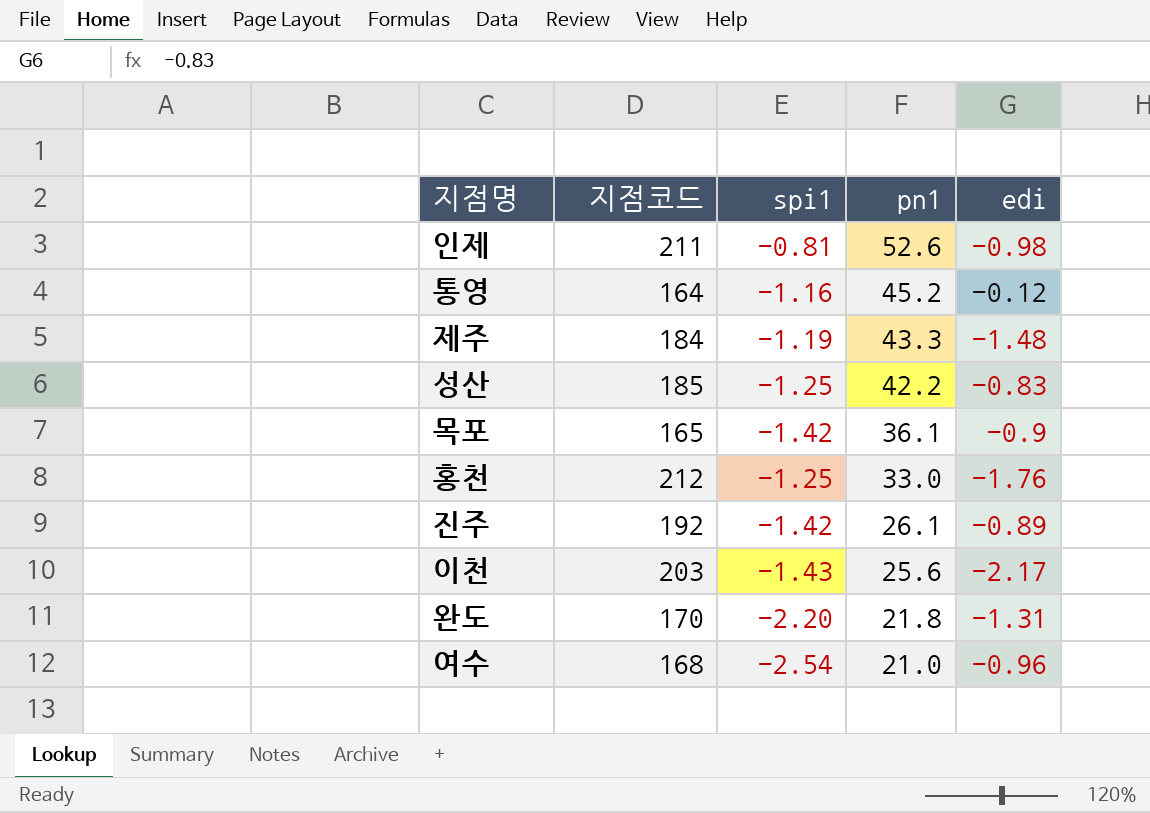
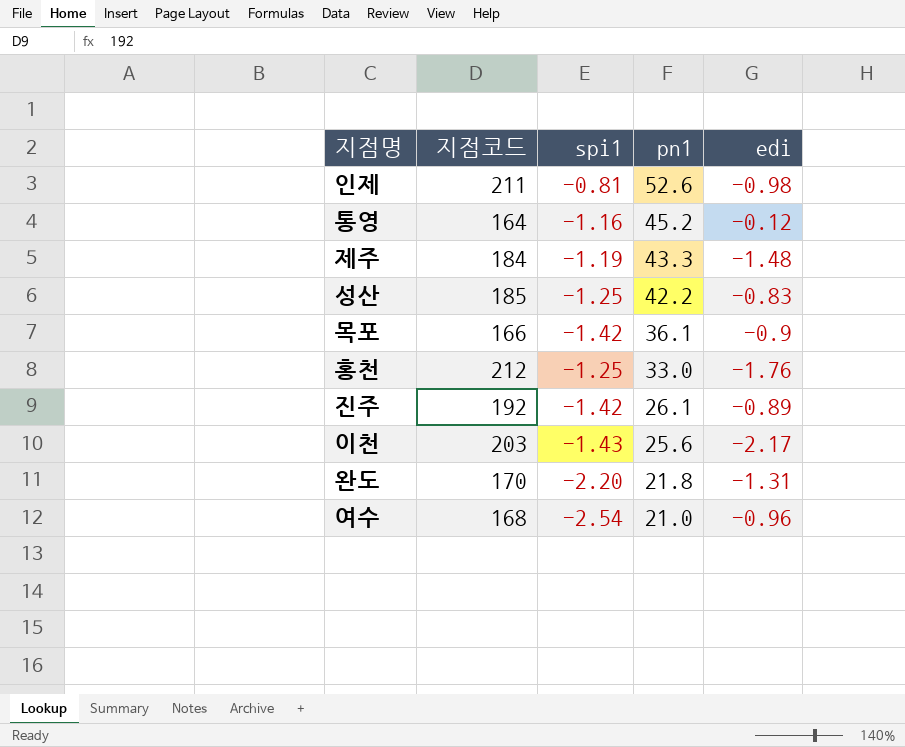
목포 | 지점코드: 165 -> 166

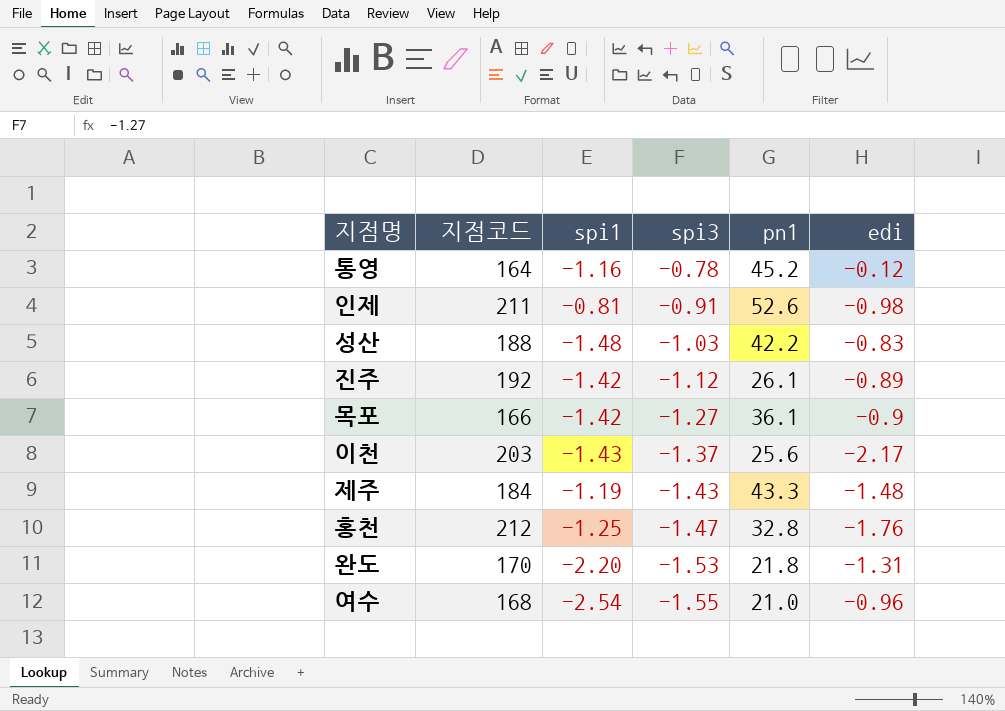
row order: pn1 descending -> spi3 descending
column spi3 | position: none -> 4
성산 | 지점코드: 185 -> 188
성산 | spi1: -1.25 -> -1.48
홍천 | pn1: 33.0 -> 32.8

